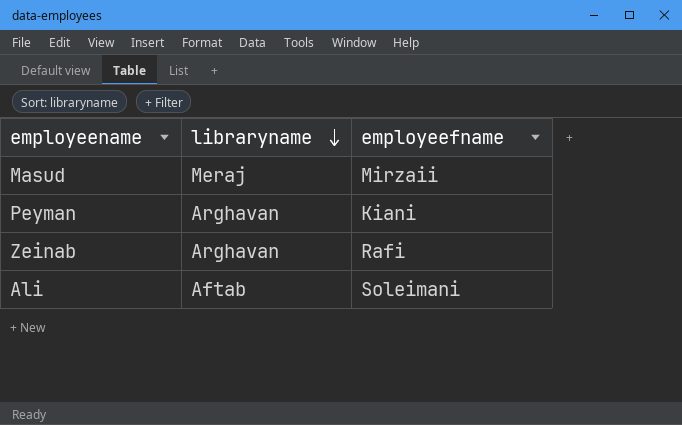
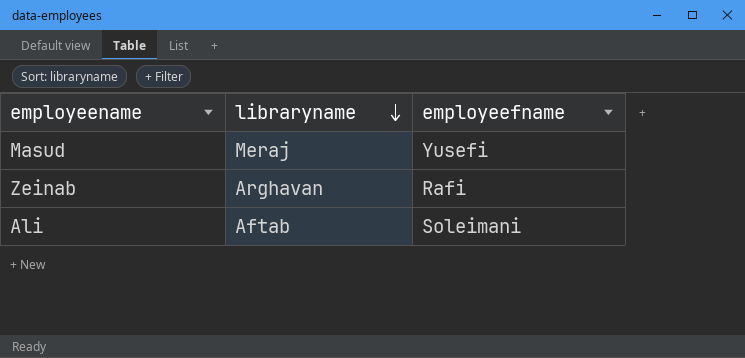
row Peyman: Arghavan | Kiani -> none
Masud | employeefname: Mirzaii -> Yusefi

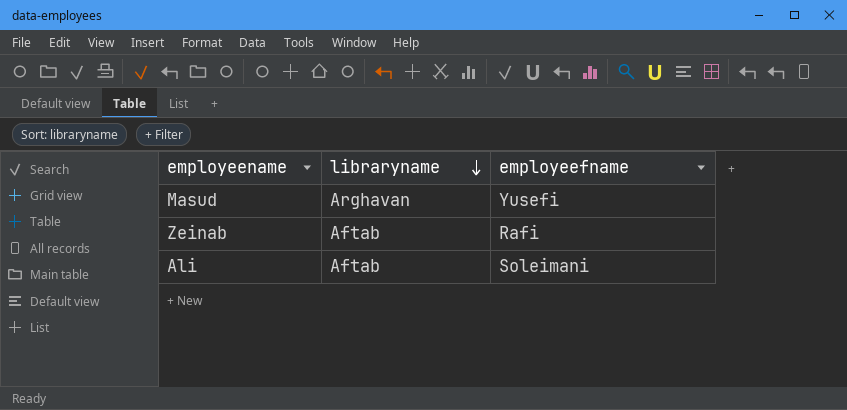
Masud | libraryname: Meraj -> Arghavan
Zeinab | libraryname: Arghavan -> Aftab

